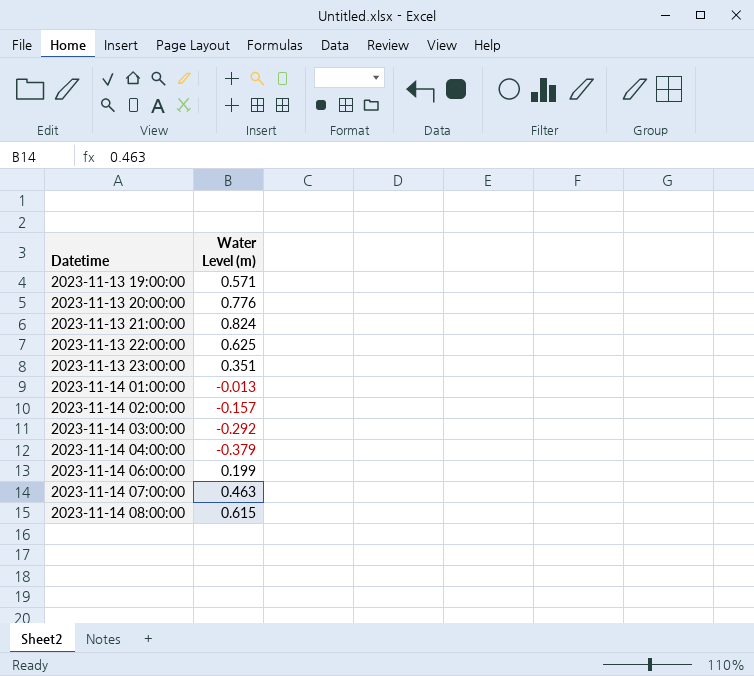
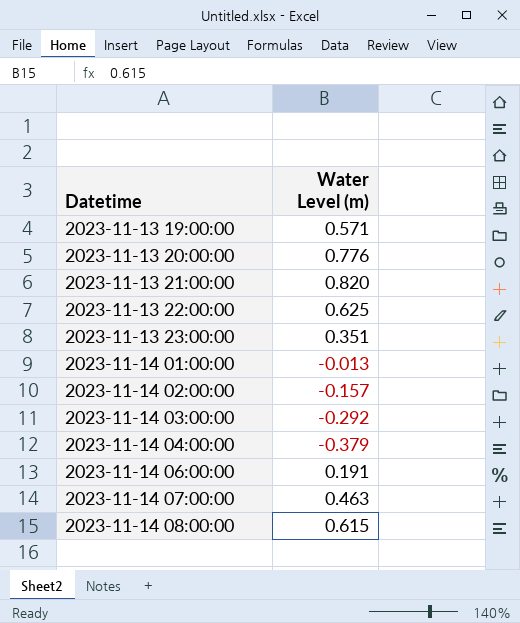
2023-11-13 21:00:00 | Water Level (m): 0.824 -> 0.820
2023-11-14 06:00:00 | Water Level (m): 0.199 -> 0.191

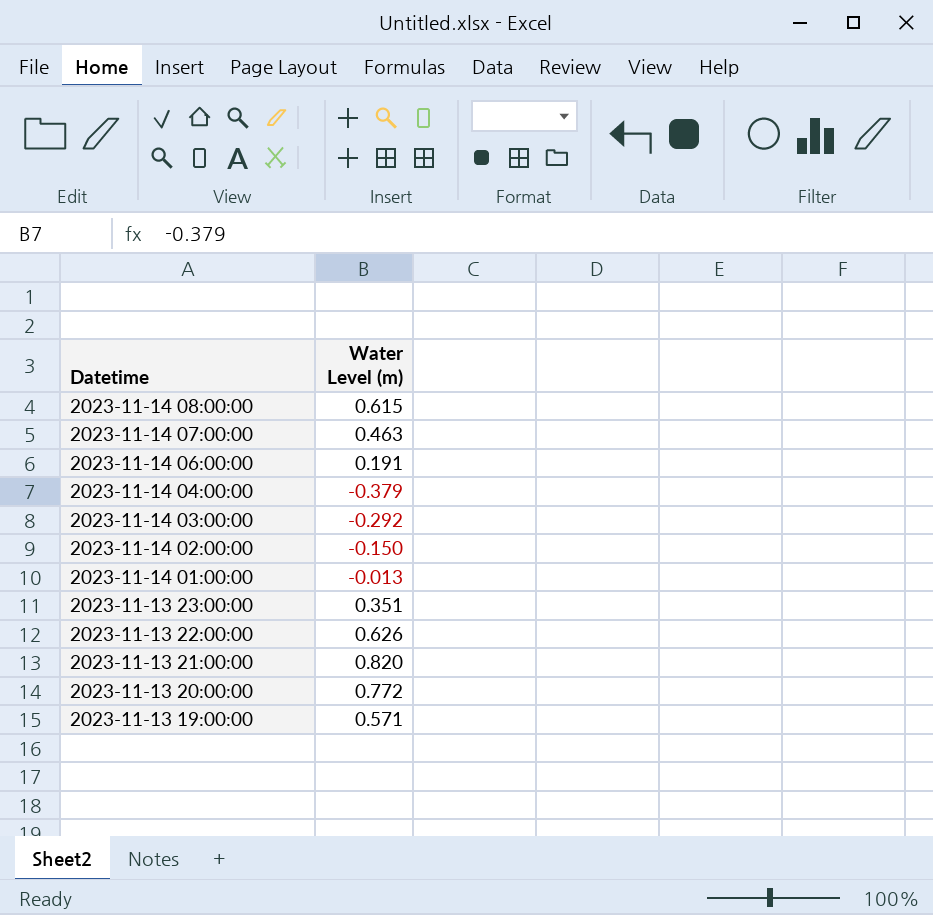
row order: Datetime ascending -> Datetime descending
2023-11-14 02:00:00 | Water Level (m): -0.157 -> -0.150
2023-11-13 22:00:00 | Water Level (m): 0.625 -> 0.626
2023-11-13 20:00:00 | Water Level (m): 0.776 -> 0.772

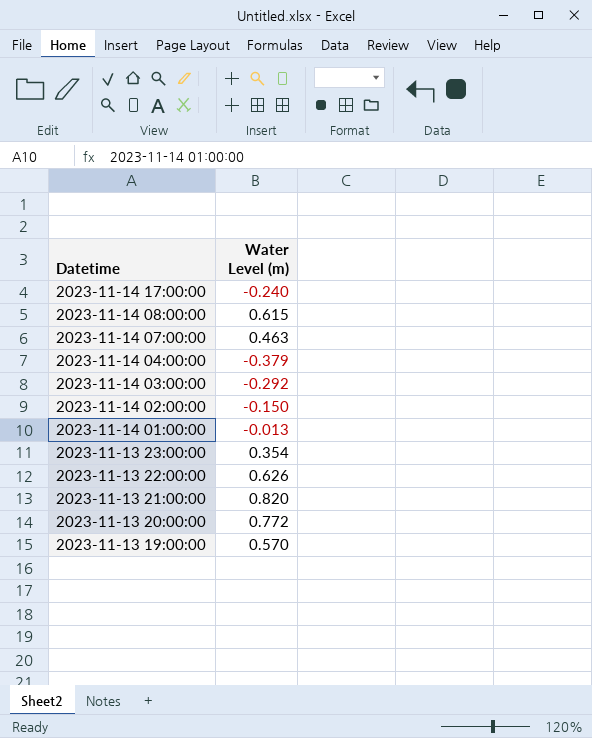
row 2023-11-14 06:00:00: 0.191 -> none
row 2023-11-14 17:00:00: none -> -0.240
2023-11-13 23:00:00 | Water Level (m): 0.351 -> 0.354
2023-11-13 19:00:00 | Water Level (m): 0.571 -> 0.570

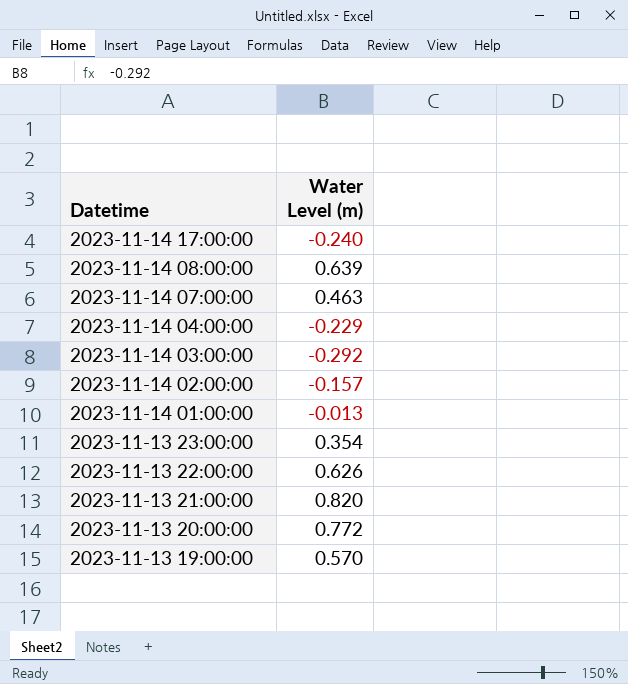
2023-11-14 08:00:00 | Water Level (m): 0.615 -> 0.639
2023-11-14 04:00:00 | Water Level (m): -0.379 -> -0.229
2023-11-14 02:00:00 | Water Level (m): -0.150 -> -0.157

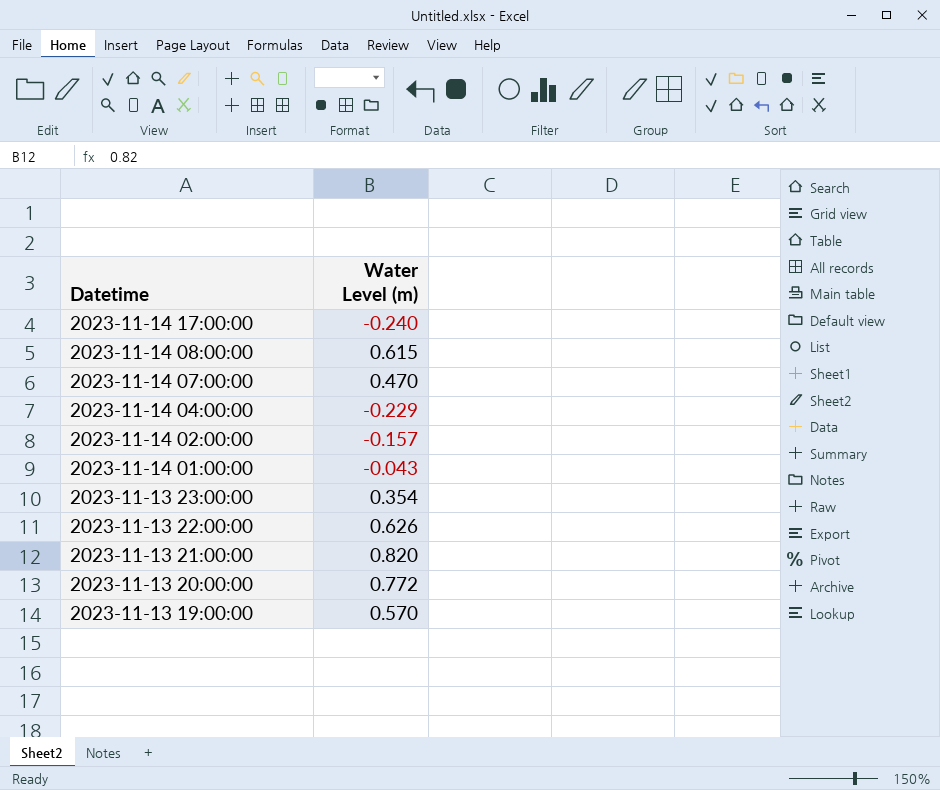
row 2023-11-14 03:00:00: -0.292 -> none
2023-11-14 08:00:00 | Water Level (m): 0.639 -> 0.615
2023-11-14 07:00:00 | Water Level (m): 0.463 -> 0.470
2023-11-14 01:00:00 | Water Level (m): -0.013 -> -0.043

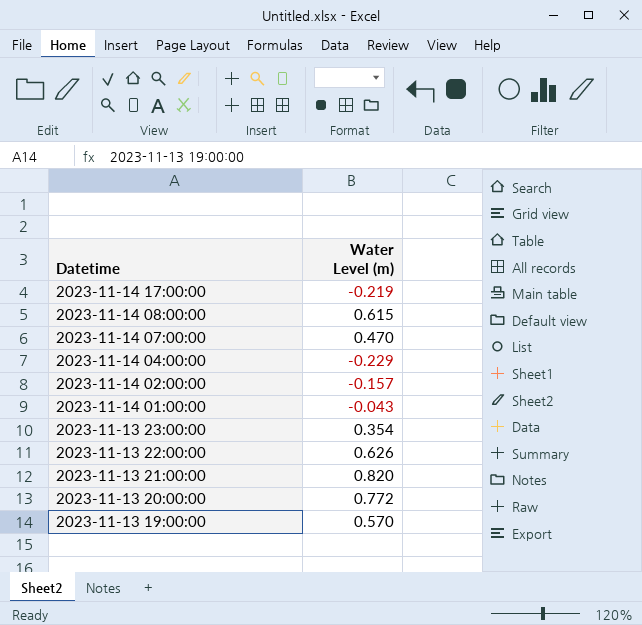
2023-11-14 17:00:00 | Water Level (m): -0.240 -> -0.219

